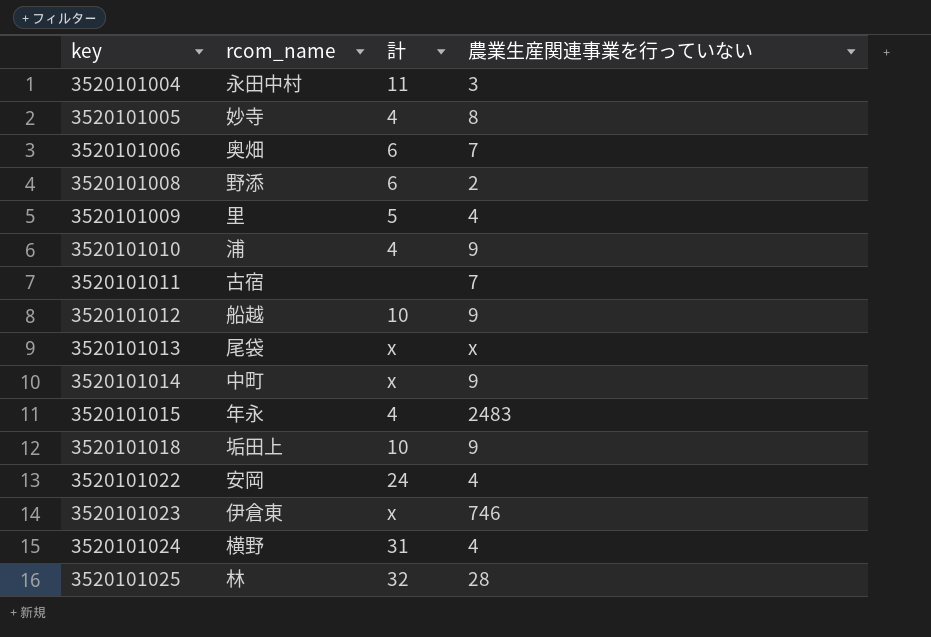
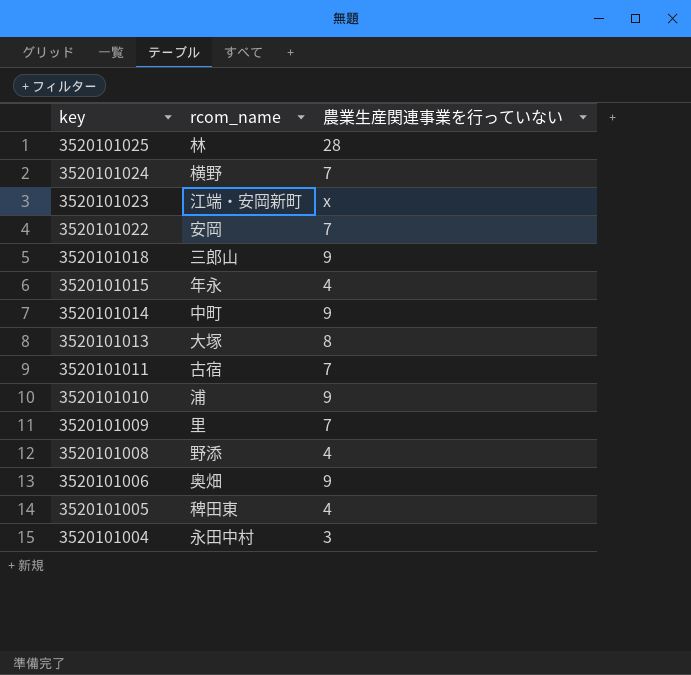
row order: key ascending -> key descending
column 計 | position: 3 -> none
row 3520101012: 船越 | 10 | 9 -> none
3520101024 | 農業生産関連事業を行っていない: 4 -> 7
3520101023 | rcom_name: 伊倉東 -> 江端・安岡新町
3520101023 | 農業生産関連事業を行っていない: 746 -> x
3520101022 | 農業生産関連事業を行っていない: 4 -> 7
3520101018 | rcom_name: 垢田上 -> 三郎山
3520101015 | 農業生産関連事業を行っていない: 2483 -> 4
3520101013 | rcom_name: 尾袋 -> 大塚
3520101013 | 農業生産関連事業を行っていない: x -> 8
3520101009 | 農業生産関連事業を行っていない: 4 -> 7
3520101008 | 農業生産関連事業を行っていない: 2 -> 4
3520101006 | 農業生産関連事業を行っていない: 7 -> 9
3520101005 | rcom_name: 妙寺 -> 稗田東
3520101005 | 農業生産関連事業を行っていない: 8 -> 4

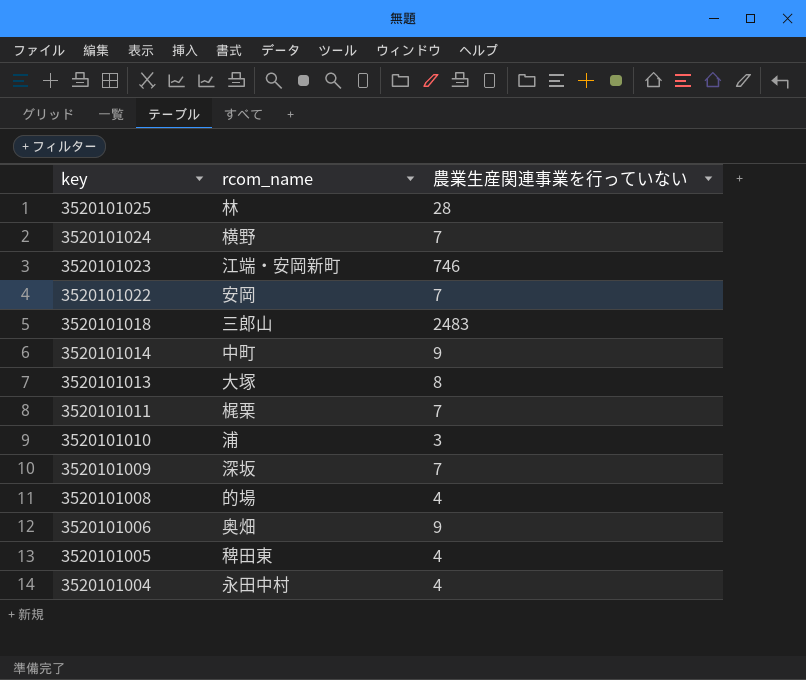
row 3520101015: 年永 | 4 -> none
3520101023 | 農業生産関連事業を行っていない: x -> 746
3520101018 | 農業生産関連事業を行っていない: 9 -> 2483
3520101011 | rcom_name: 古宿 -> 梶栗
3520101010 | 農業生産関連事業を行っていない: 9 -> 3
3520101009 | rcom_name: 里 -> 深坂
3520101008 | rcom_name: 野添 -> 的場
3520101004 | 農業生産関連事業を行っていない: 3 -> 4

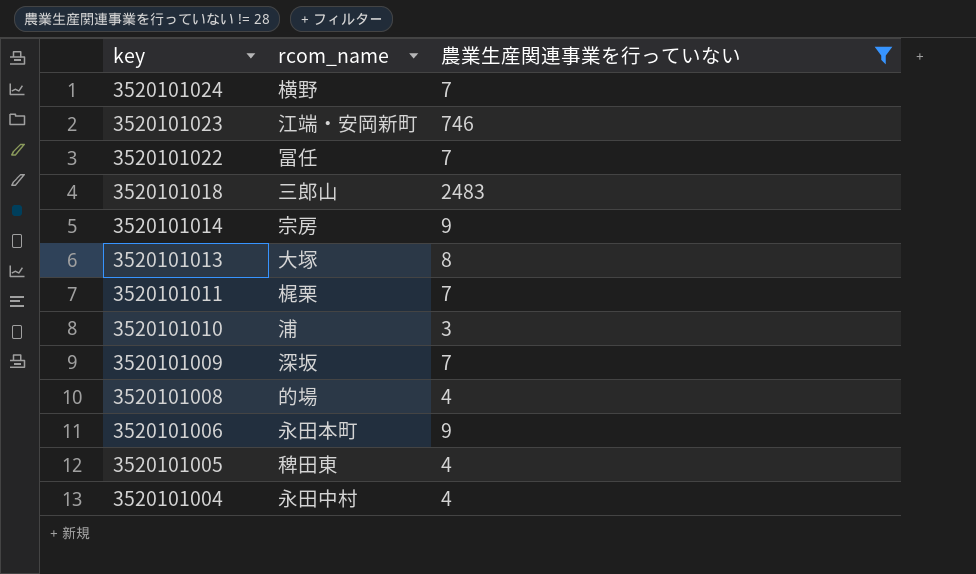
filter: none -> 農業生産関連事業を行っていない != 28
3520101022 | rcom_name: 安岡 -> 冨任
3520101014 | rcom_name: 中町 -> 宗房
3520101006 | rcom_name: 奥畑 -> 永田本町

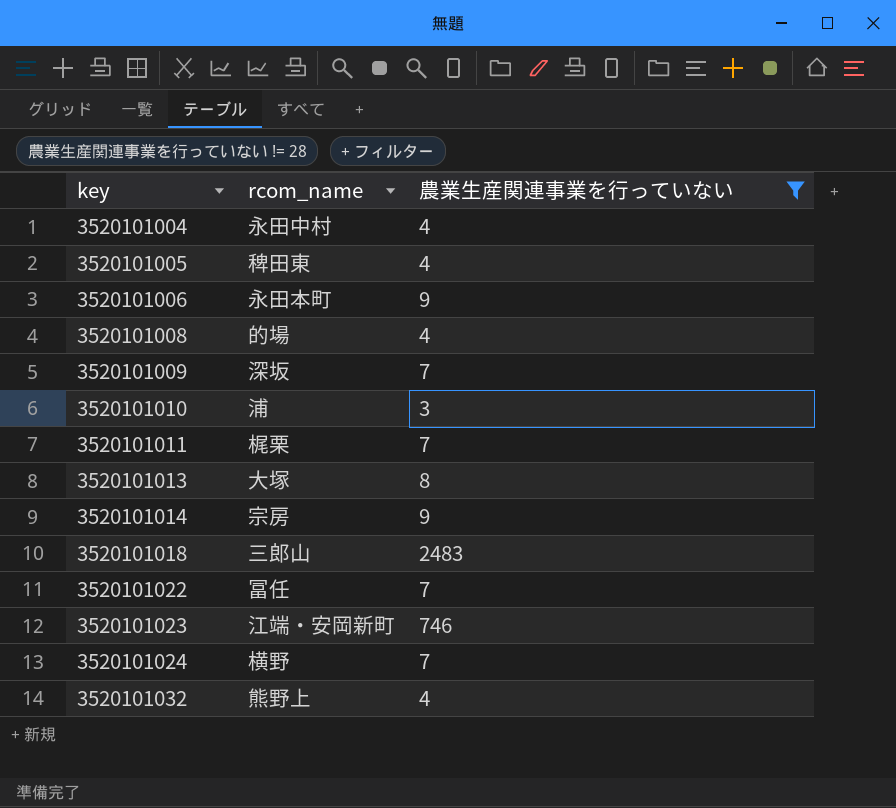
row order: key descending -> key ascending
row 3520101032: none -> 熊野上 | 4

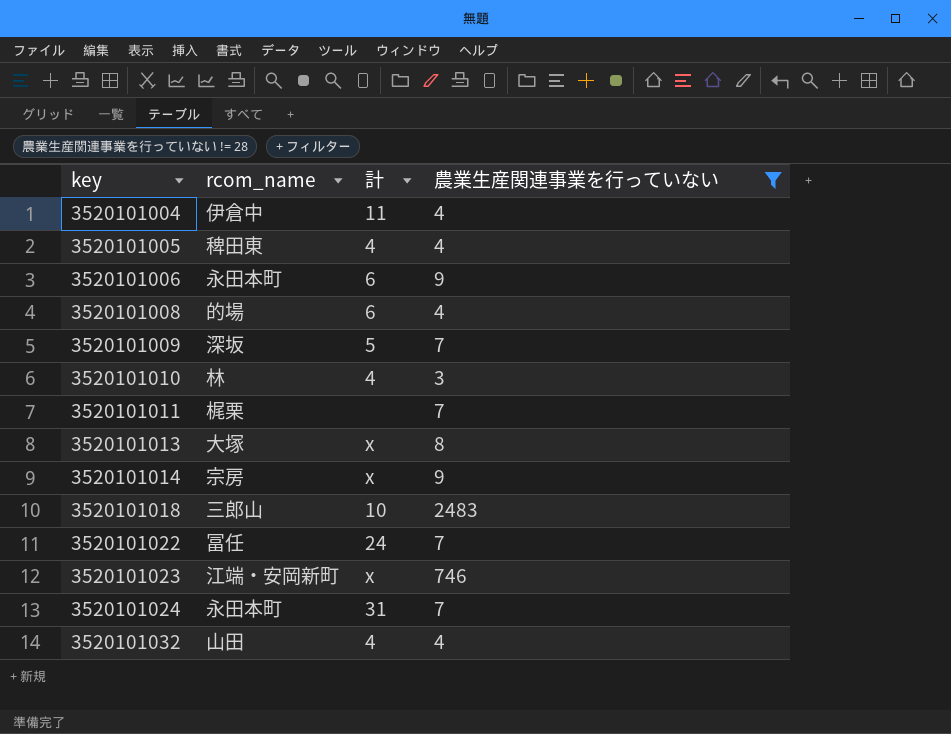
column 計 | position: none -> 3
3520101004 | rcom_name: 永田中村 -> 伊倉中
3520101010 | rcom_name: 浦 -> 林
3520101024 | rcom_name: 横野 -> 永田本町
3520101032 | rcom_name: 熊野上 -> 山田

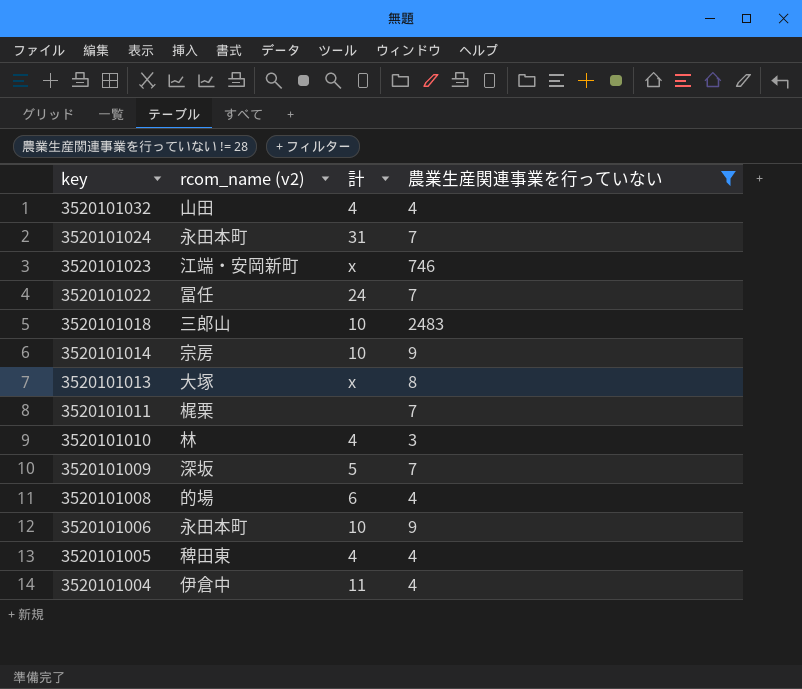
row order: key ascending -> key descending
column name: rcom_name -> rcom_name (v2)
3520101014 | 計: x -> 10
3520101006 | 計: 6 -> 10

